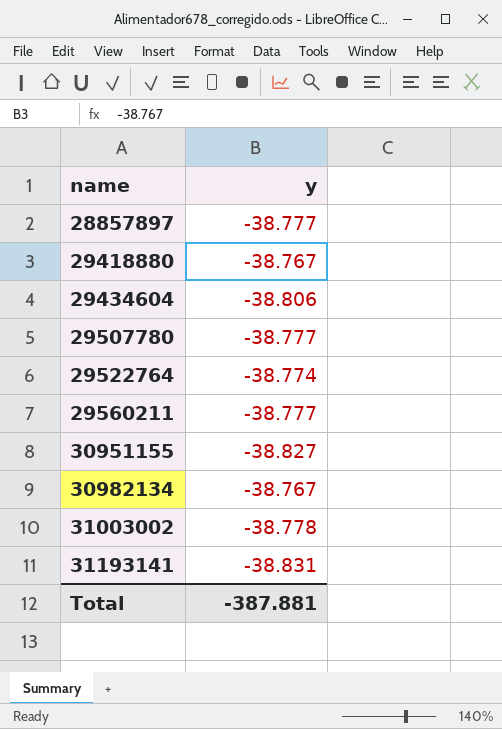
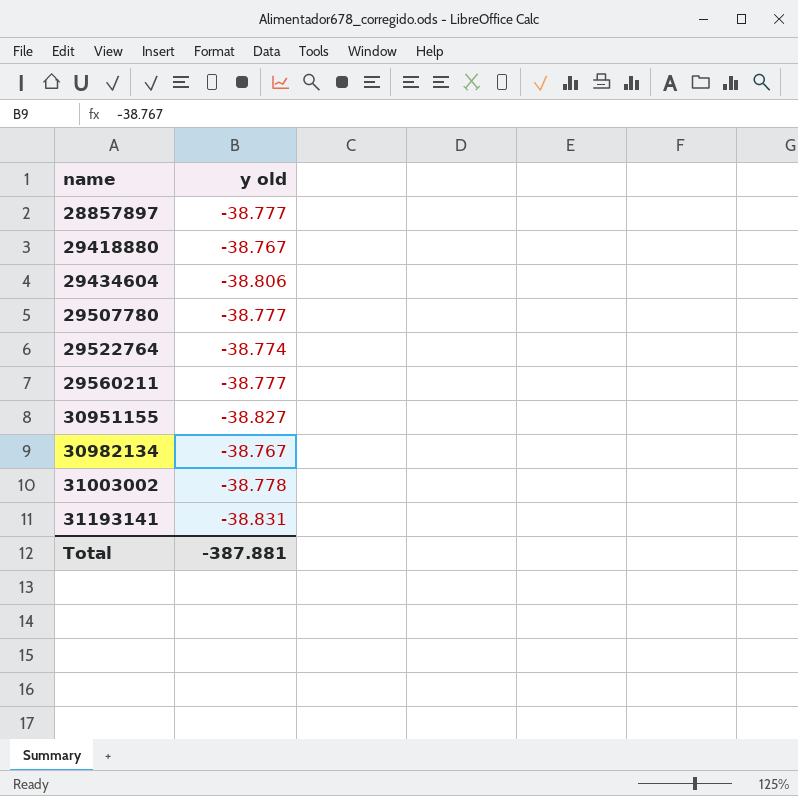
column name: y -> y old

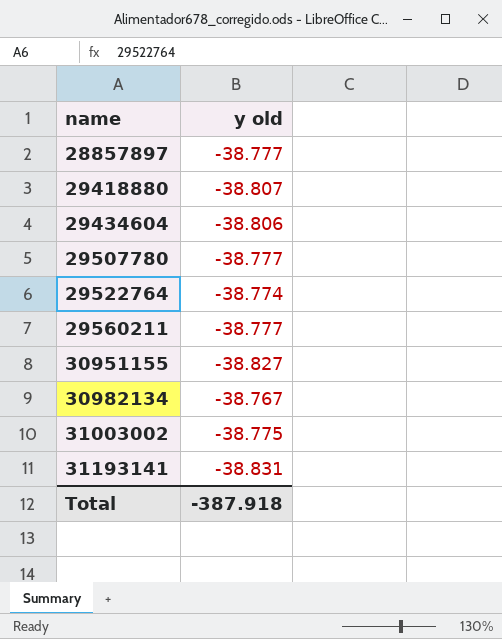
29418880 | y old: -38.767 -> -38.807
31003002 | y old: -38.778 -> -38.775
Total | y old: -387.881 -> -387.918

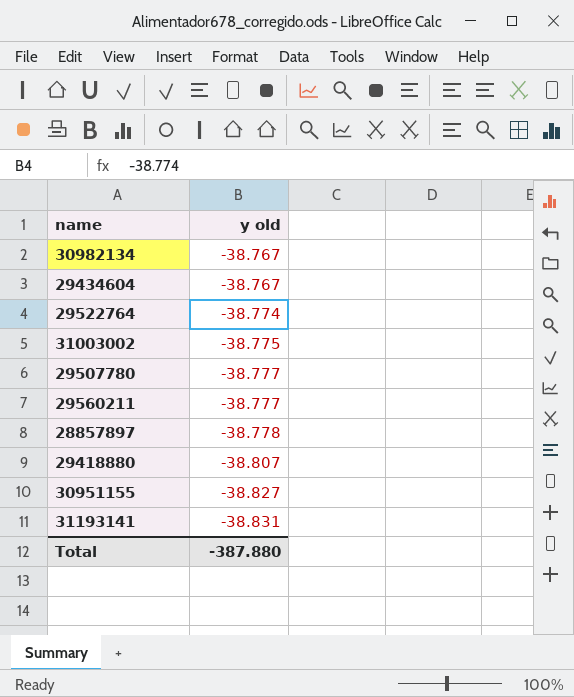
row order: name ascending -> y old descending
29434604 | y old: -38.806 -> -38.767
28857897 | y old: -38.777 -> -38.778
Total | y old: -387.918 -> -387.880

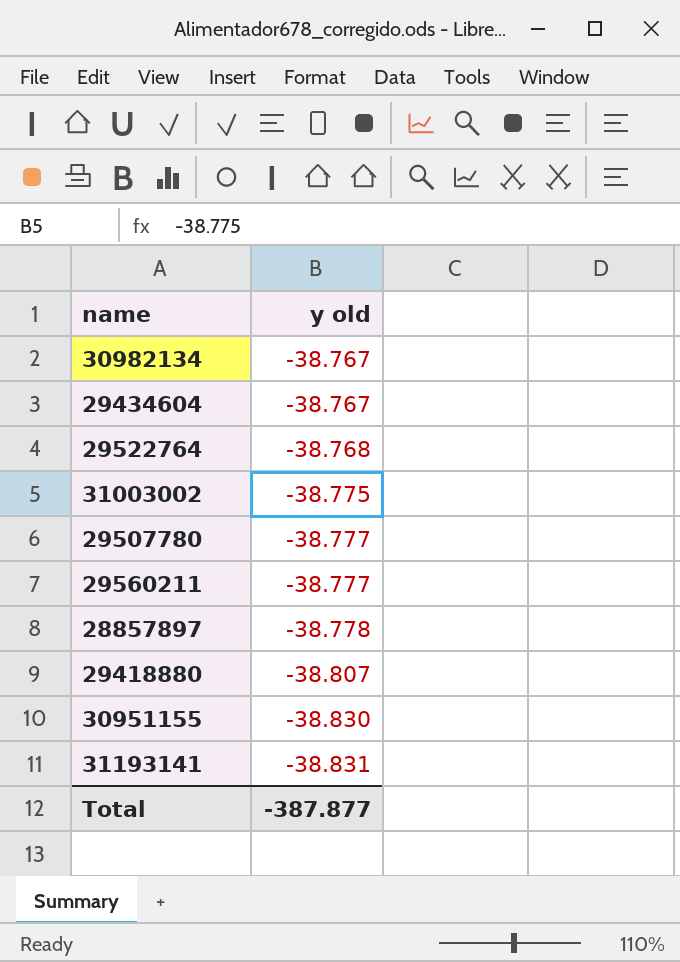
29522764 | y old: -38.774 -> -38.768
30951155 | y old: -38.827 -> -38.830
Total | y old: -387.880 -> -387.877

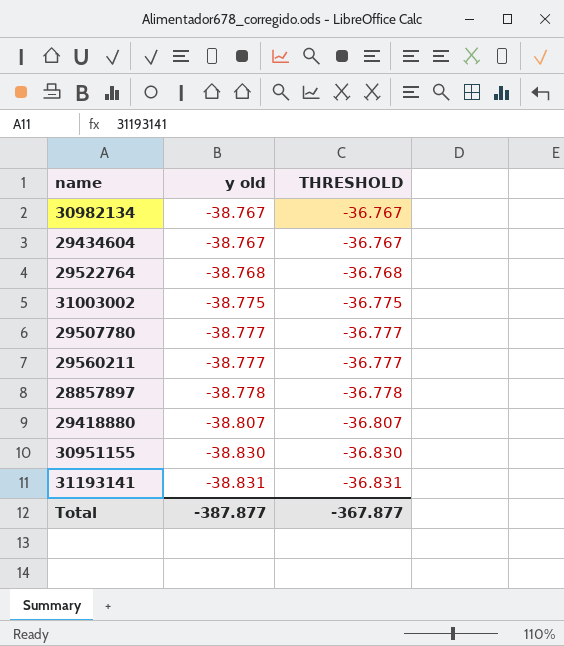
column THRESHOLD | formula: none -> [y old] + 2

